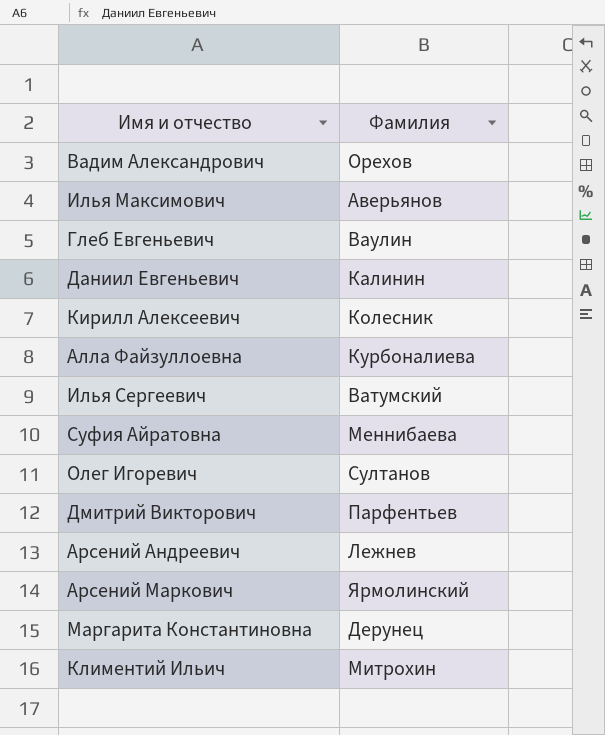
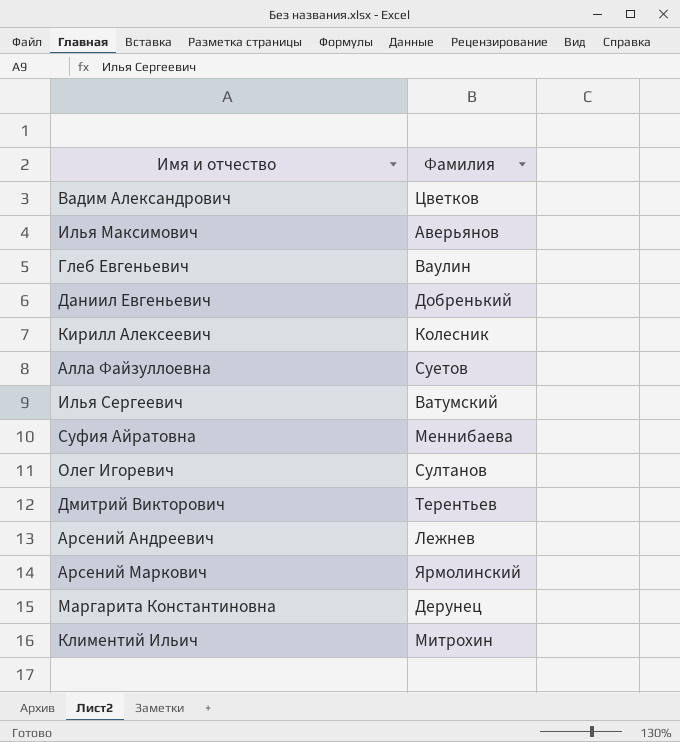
Вадим Александрович | Фамилия: Орехов -> Цветков
Даниил Евгеньевич | Фамилия: Калинин -> Добренький
Алла Файзуллоевна | Фамилия: Курбоналиева -> Суетов
Дмитрий Викторович | Фамилия: Парфентьев -> Терентьев

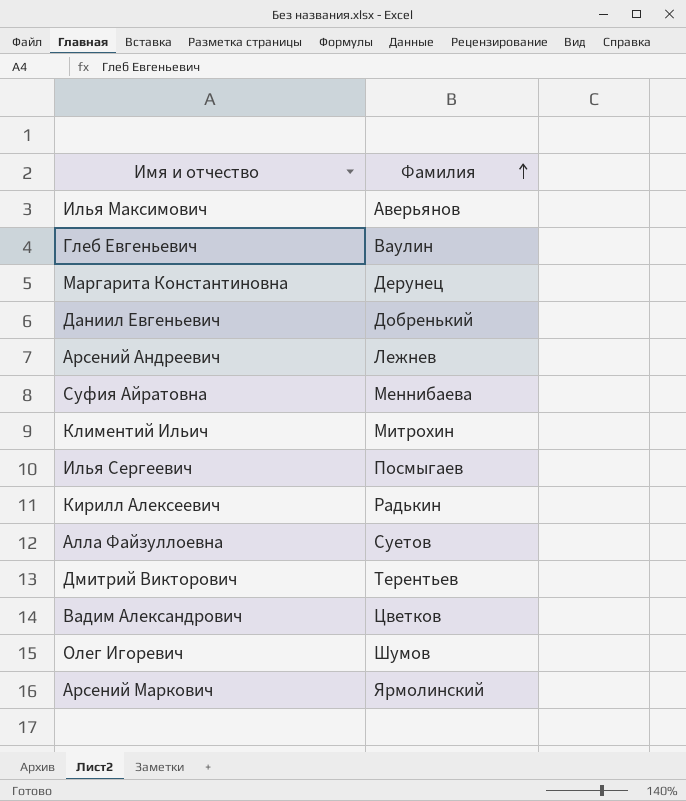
row order: none -> Фамилия ascending
Илья Сергеевич | Фамилия: Ватумский -> Посмыгаев
Кирилл Алексеевич | Фамилия: Колесник -> Радькин
Олег Игоревич | Фамилия: Султанов -> Шумов

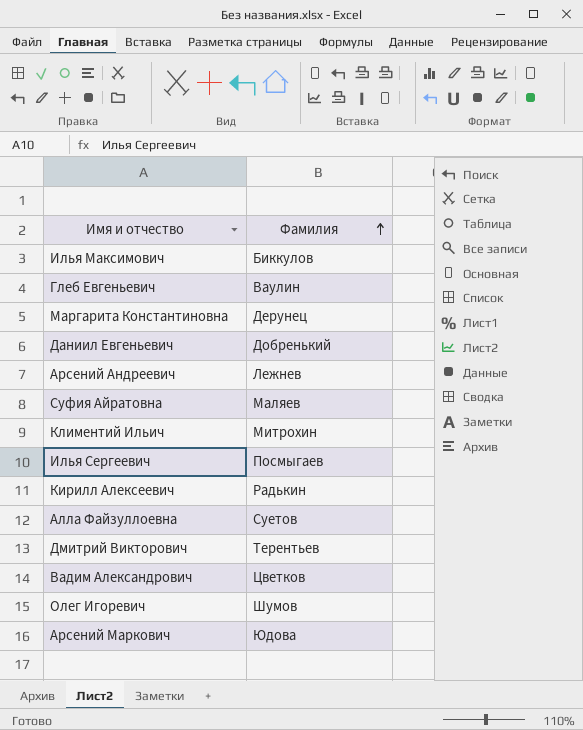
Илья Максимович | Фамилия: Аверьянов -> Биккулов
Суфия Айратовна | Фамилия: Меннибаева -> Маляев
Арсений Маркович | Фамилия: Ярмолинский -> Юдова

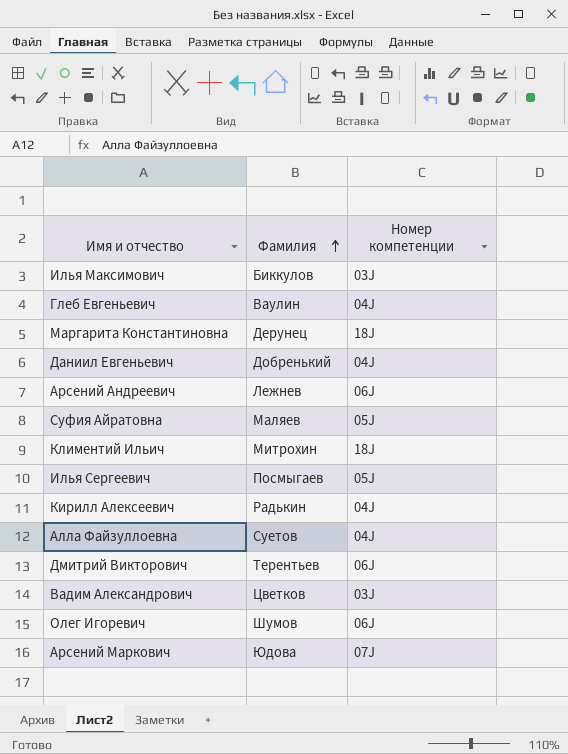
column Номер компетенции | position: none -> 3

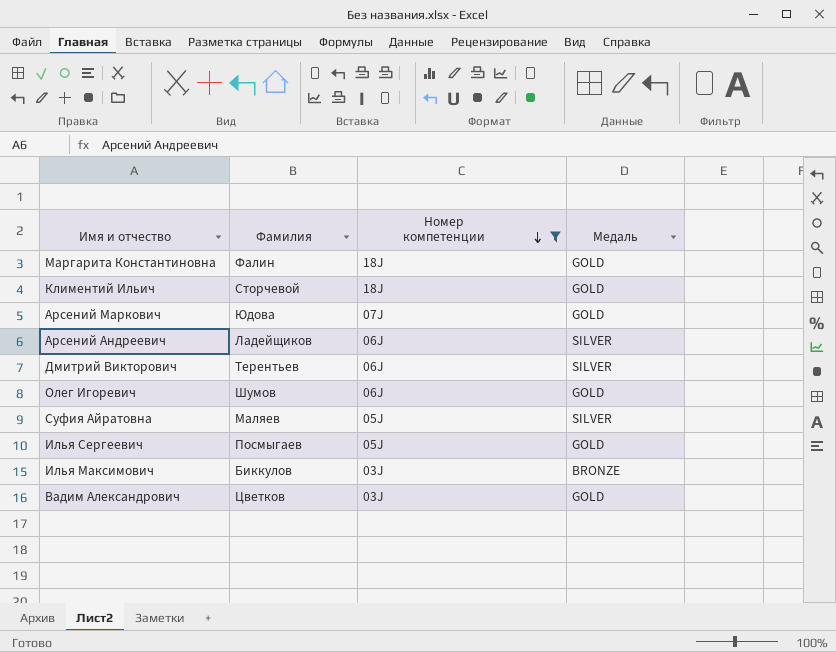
filter: none -> Номер компетенции != 04J
row order: Фамилия ascending -> Номер компетенции descending
column Медаль | position: none -> 4
Маргарита Константиновна | Фамилия: Дерунец -> Фалин
Климентий Ильич | Фамилия: Митрохин -> Сторчевой
Арсений Андреевич | Фамилия: Лежнев -> Ладейщиков

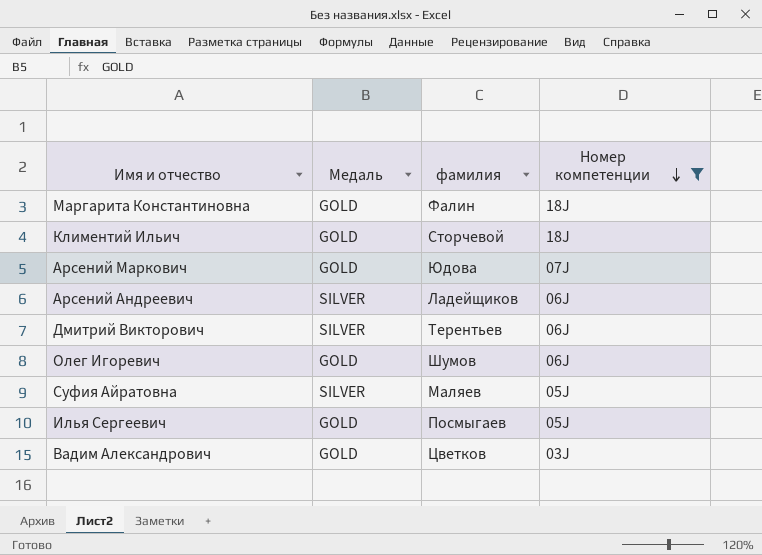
column Медаль | position: 4 -> 2
column name: Фамилия -> фамилия
row Илья Максимович: Биккулов | 03J | BRONZE -> none

